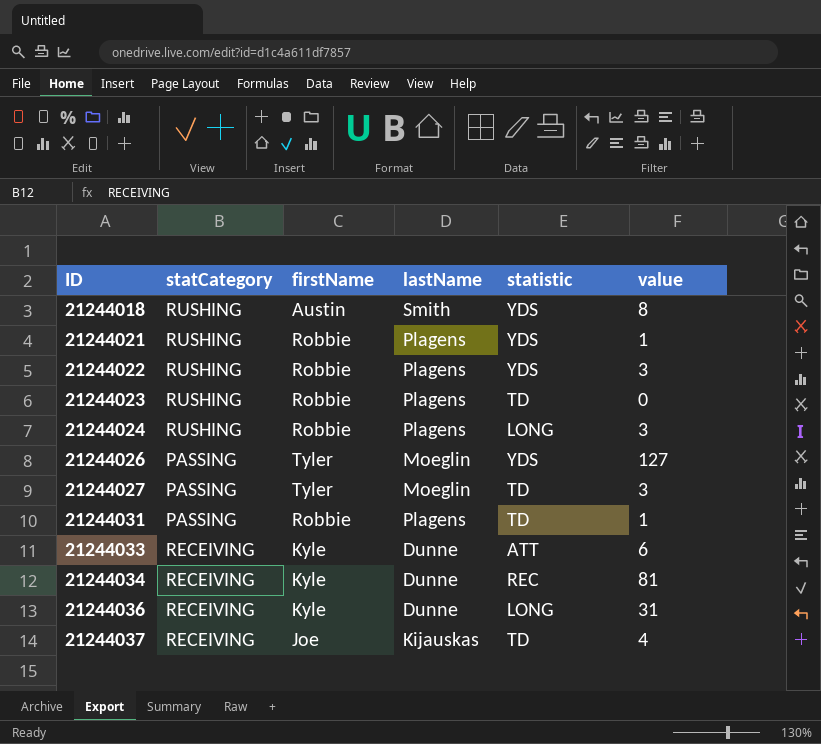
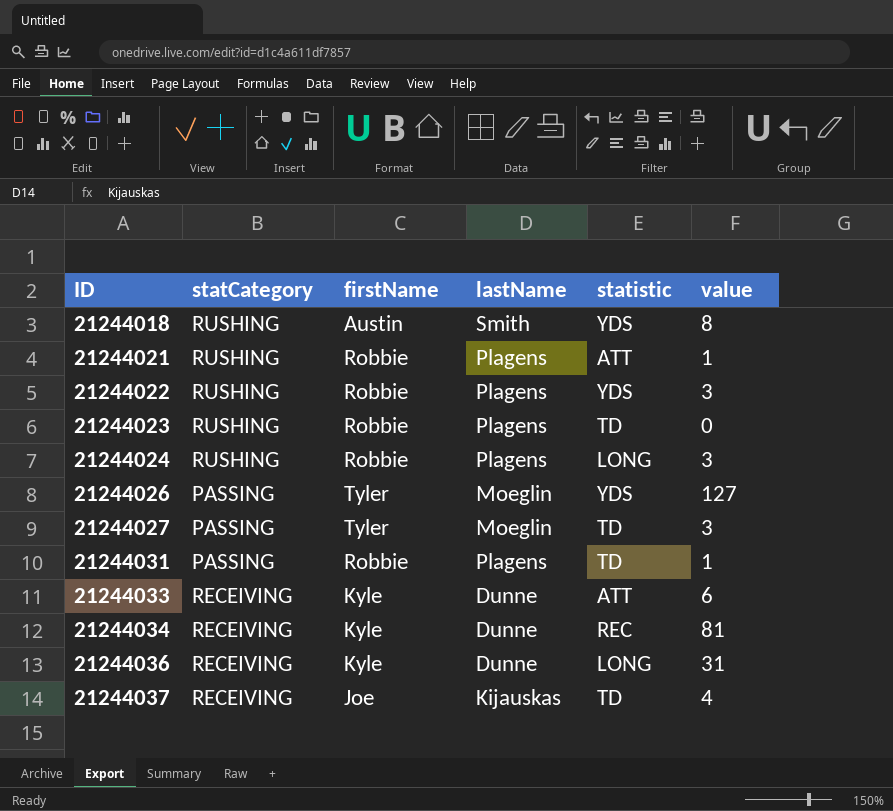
21244021 | statistic: YDS -> ATT

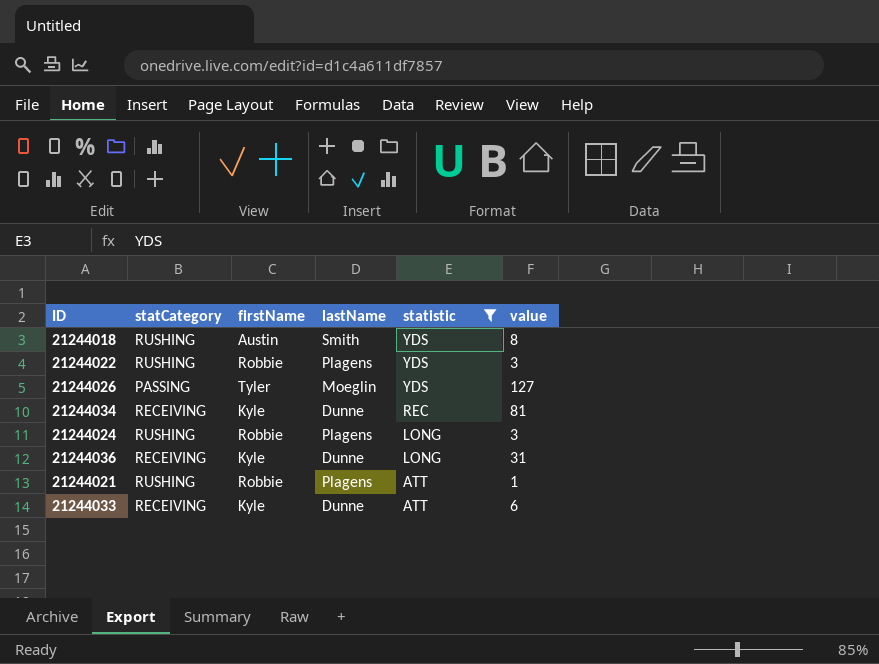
filter: none -> statistic != TD
row order: ID ascending -> statistic descending

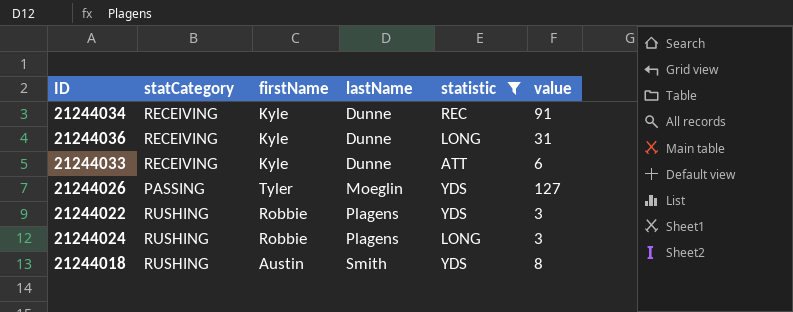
row order: statistic descending -> lastName ascending
row 21244021: RUSHING | Robbie | Plagens | ATT | 1 -> none
21244034 | value: 81 -> 91

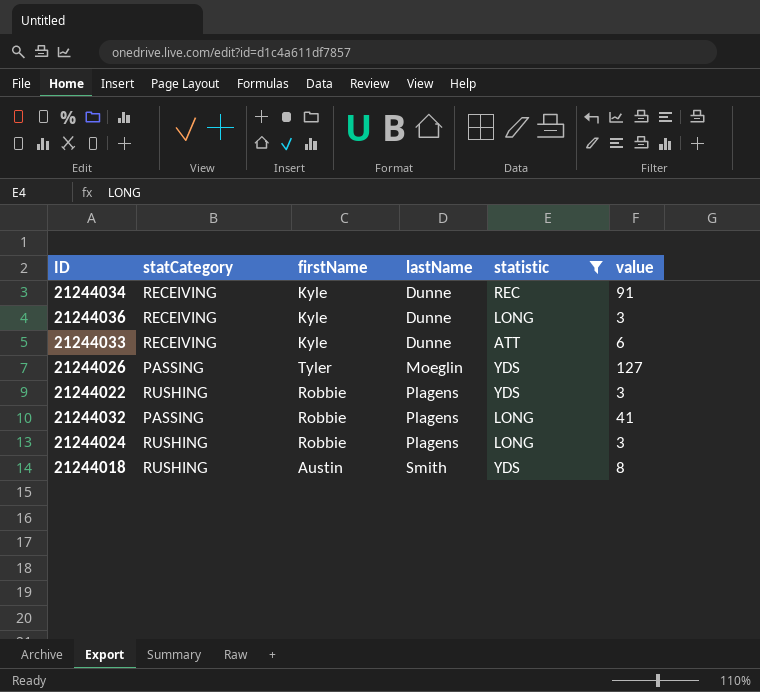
21244036 | value: 31 -> 3
row 21244032: none -> PASSING | Robbie | Plagens | LONG | 41

